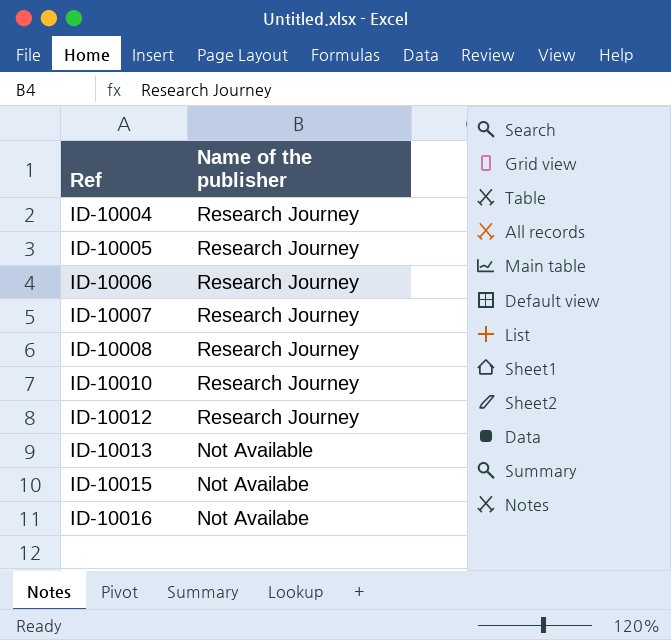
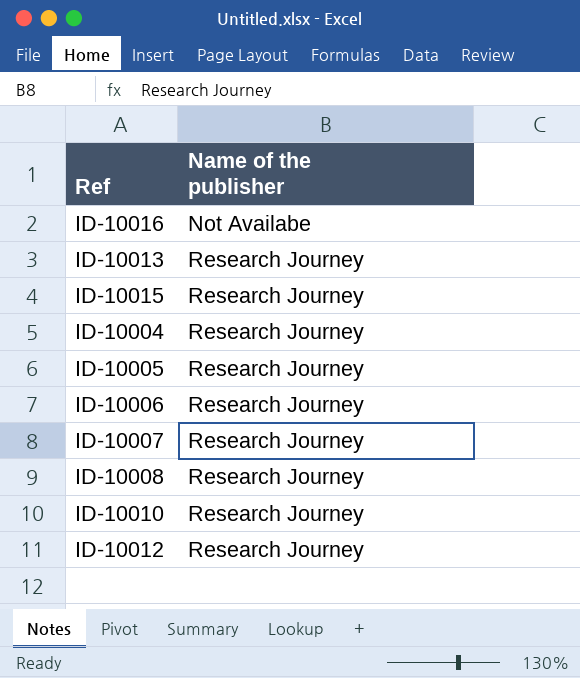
row order: Ref ascending -> Name of the publisher ascending
ID-10013 | Name of the publisher: Not Available -> Research Journey
ID-10015 | Name of the publisher: Not Availabe -> Research Journey

